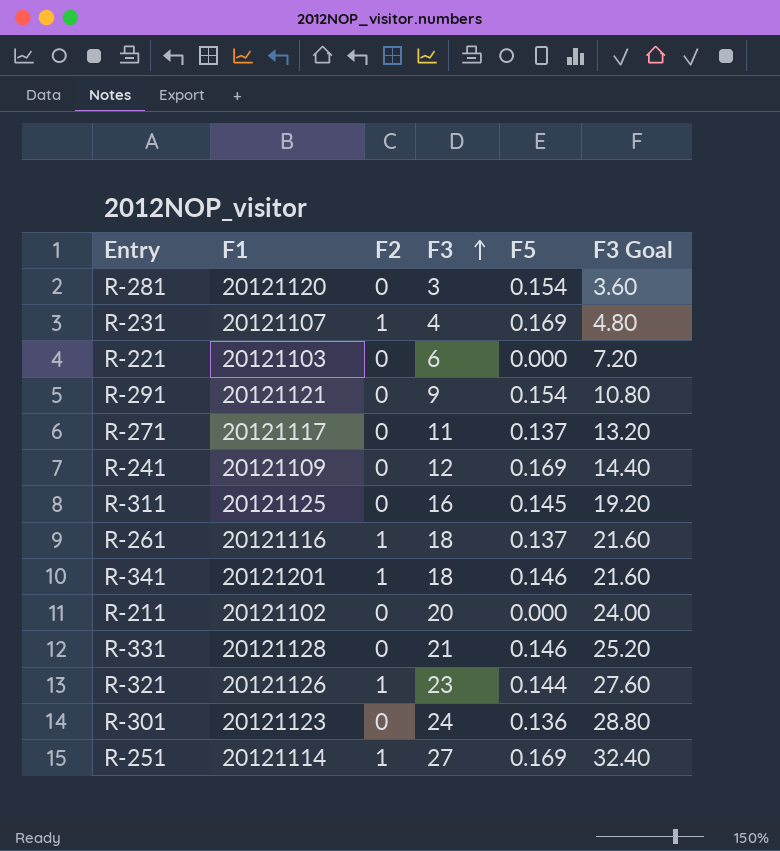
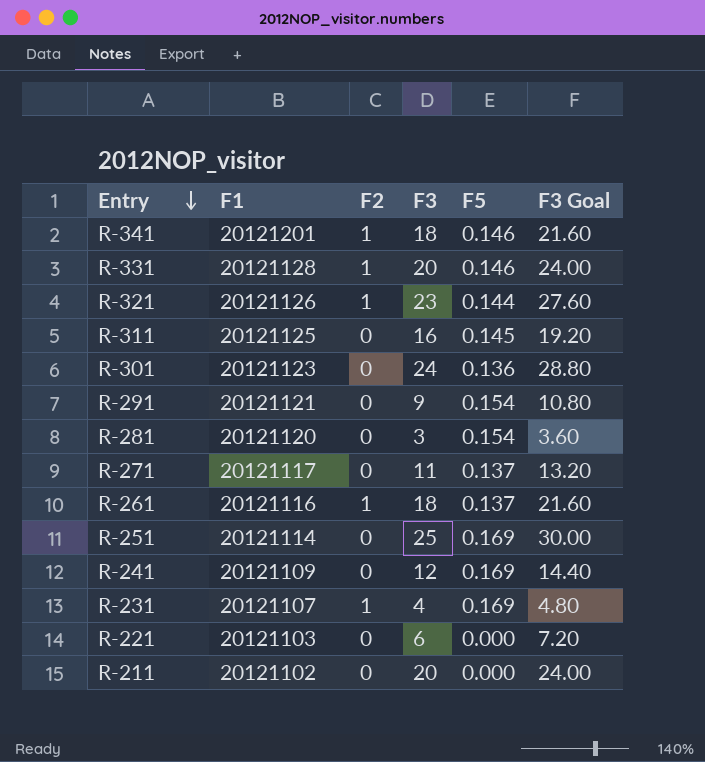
row order: F3 ascending -> Entry descending
R-331 | F2: 0 -> 1
R-331 | F3: 21 -> 20
R-331 | F3 Goal: 25.20 -> 24.00
R-251 | F2: 1 -> 0
R-251 | F3: 27 -> 25
R-251 | F3 Goal: 32.40 -> 30.00

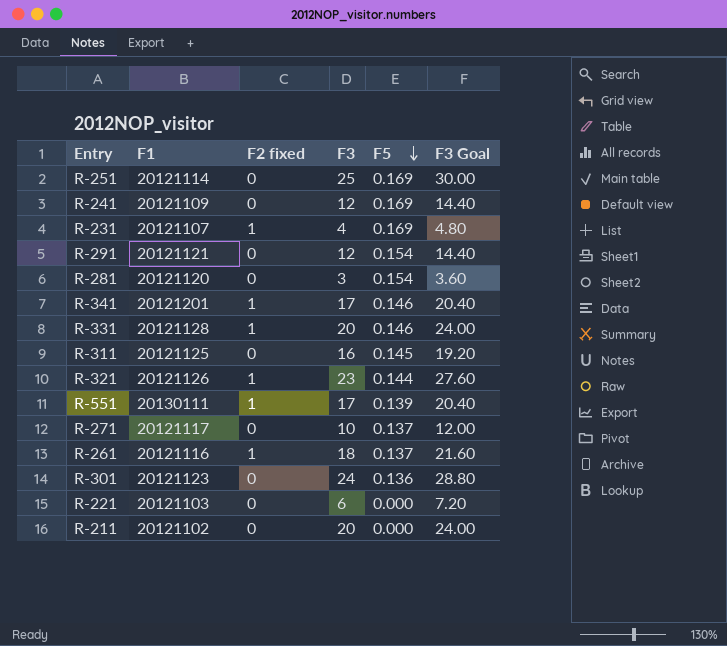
row order: Entry descending -> F5 descending
column name: F2 -> F2 fixed
R-291 | F3: 9 -> 12
R-291 | F3 Goal: 10.80 -> 14.40
R-341 | F3: 18 -> 17
R-341 | F3 Goal: 21.60 -> 20.40
row R-551: none -> 20130111 | 1 | 17 | 0.139 | 20.40
R-271 | F3: 11 -> 10
R-271 | F3 Goal: 13.20 -> 12.00

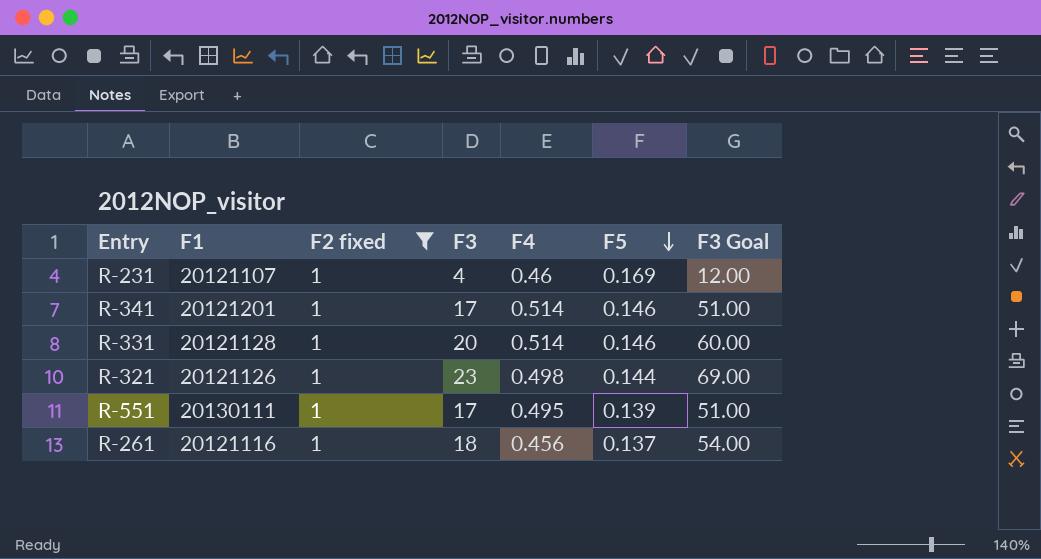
filter: none -> F2 fixed = 1
column F4 | position: none -> 5
column F3 Goal | formula: [F3] * 1.2 -> [F3] * 3

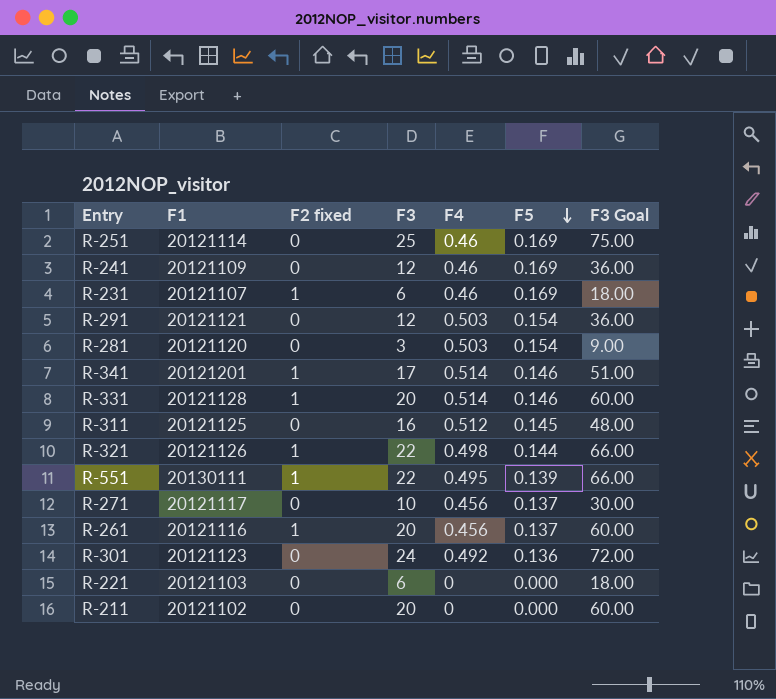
filter: F2 fixed = 1 -> none
R-231 | F3: 4 -> 6
R-231 | F3 Goal: 12.00 -> 18.00
R-321 | F3: 23 -> 22
R-321 | F3 Goal: 69.00 -> 66.00
R-551 | F3: 17 -> 22
R-551 | F3 Goal: 51.00 -> 66.00
R-261 | F3: 18 -> 20
R-261 | F3 Goal: 54.00 -> 60.00

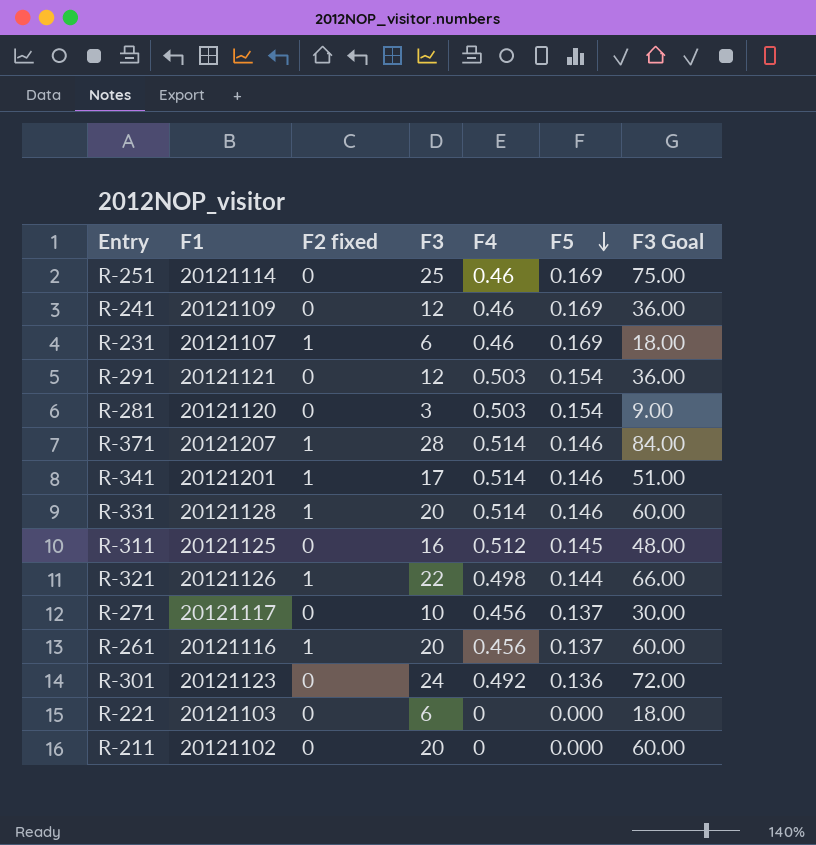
row R-551: 20130111 | 1 | 22 | 0.495 | 0.139 | 66.00 -> none
row R-371: none -> 20121207 | 1 | 28 | 0.514 | 0.146 | 84.00

